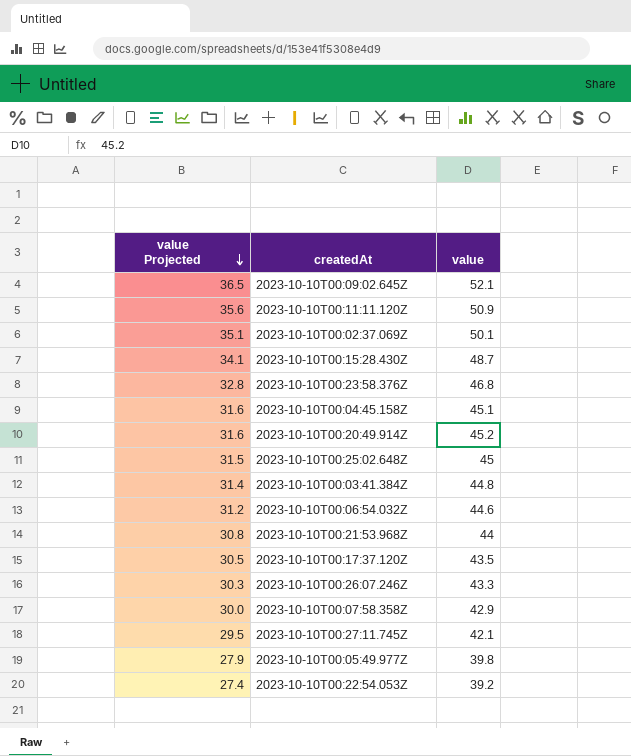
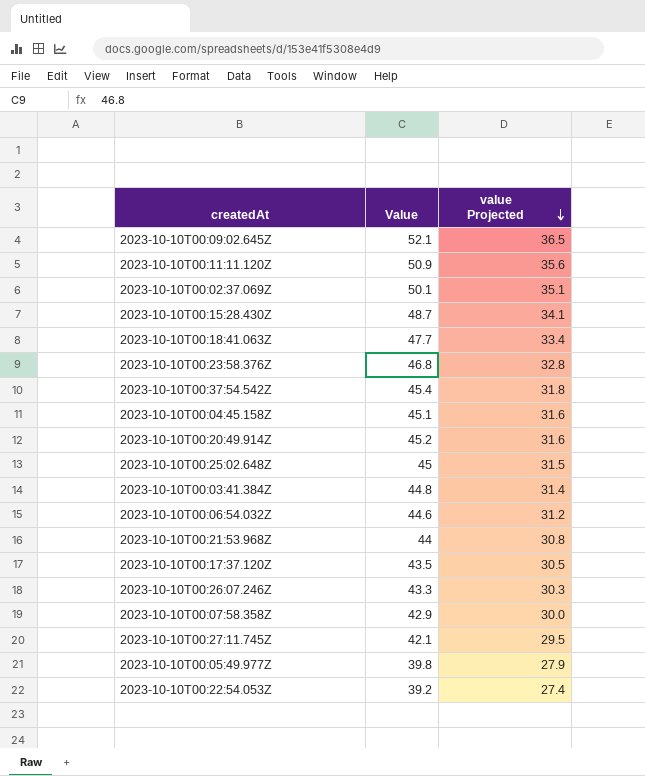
column name: value -> Value
column value Projected | position: 1 -> 3
row 2023-10-10T00:18:41.063Z: none -> 47.7 | 33.4
row 2023-10-10T00:37:54.542Z: none -> 45.4 | 31.8

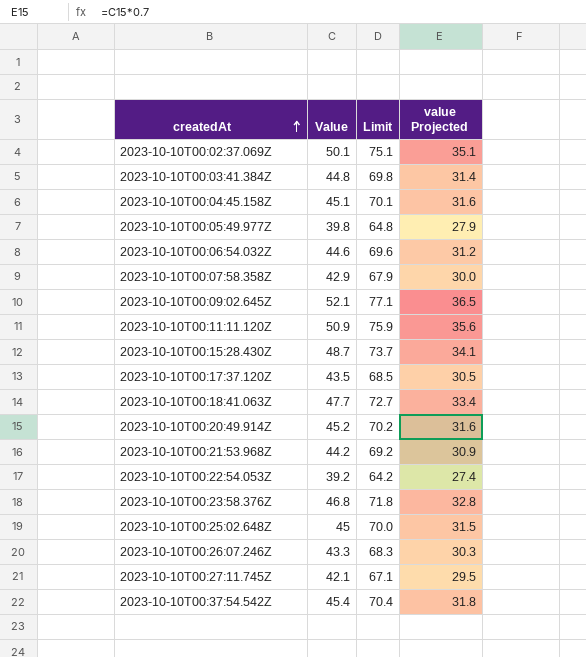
row order: value Projected descending -> createdAt ascending
column Limit | formula: none -> [Value] + 25
2023-10-10T00:21:53.968Z | Value: 44 -> 44.2
2023-10-10T00:21:53.968Z | value Projected: 30.8 -> 30.9

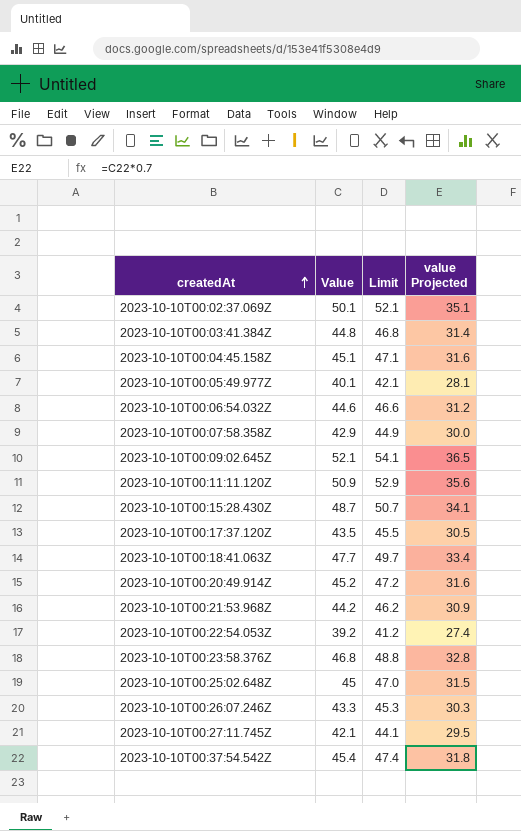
column Limit | formula: [Value] + 25 -> [Value] + 2
2023-10-10T00:05:49.977Z | Value: 39.8 -> 40.1
2023-10-10T00:05:49.977Z | value Projected: 27.9 -> 28.1

